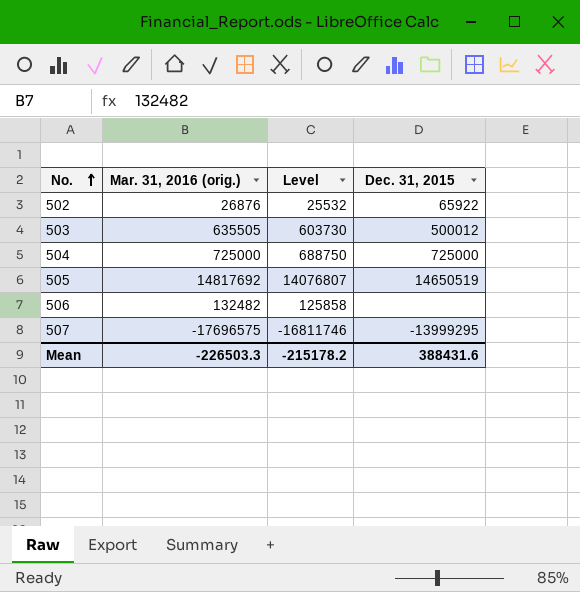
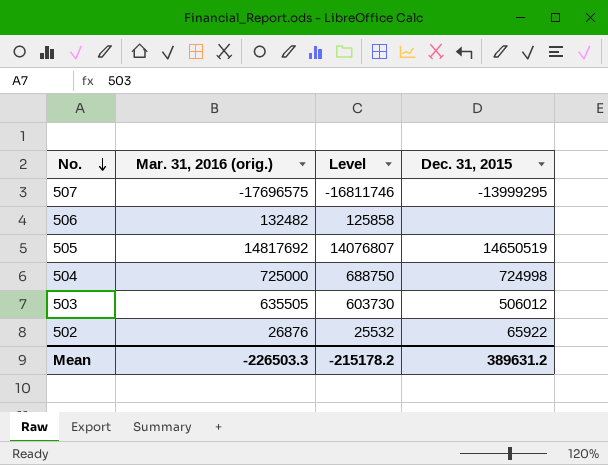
row order: No. ascending -> No. descending
504 | Dec. 31, 2015: 725000 -> 724998
503 | Dec. 31, 2015: 500012 -> 506012
Mean | Dec. 31, 2015: 388431.6 -> 389631.2

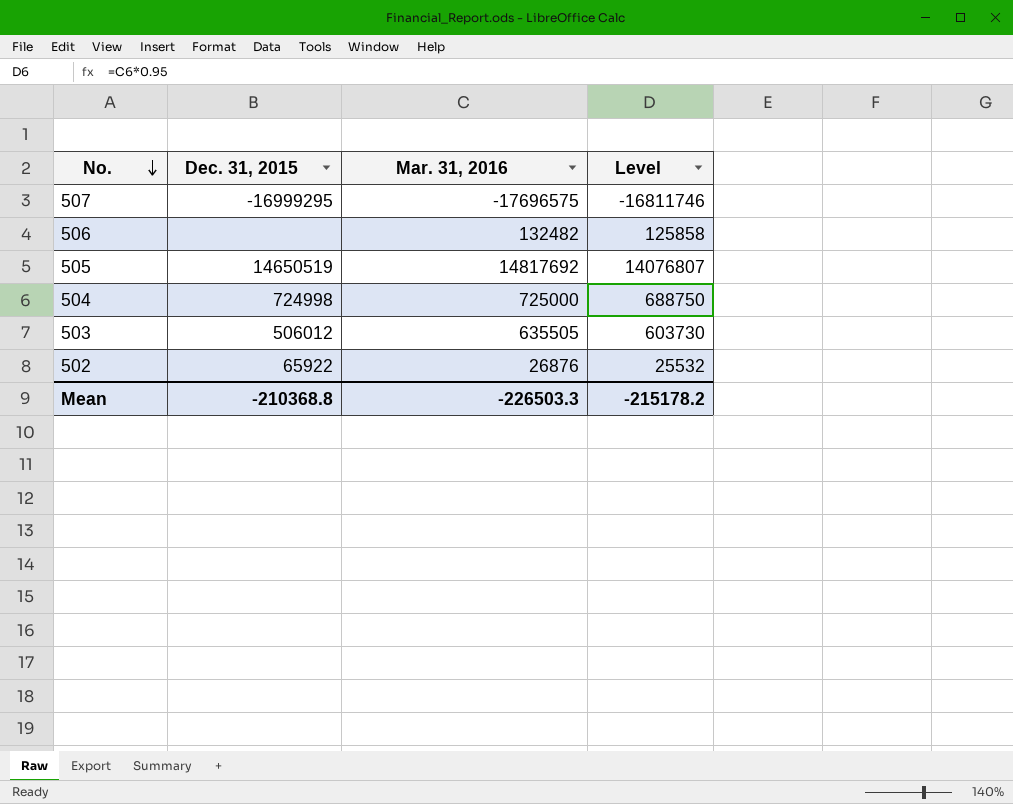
column Dec. 31, 2015 | position: 4 -> 2
column name: Mar. 31, 2016 (orig.) -> Mar. 31, 2016
507 | Dec. 31, 2015: -13999295 -> -16999295
Mean | Dec. 31, 2015: 389631.2 -> -210368.8

